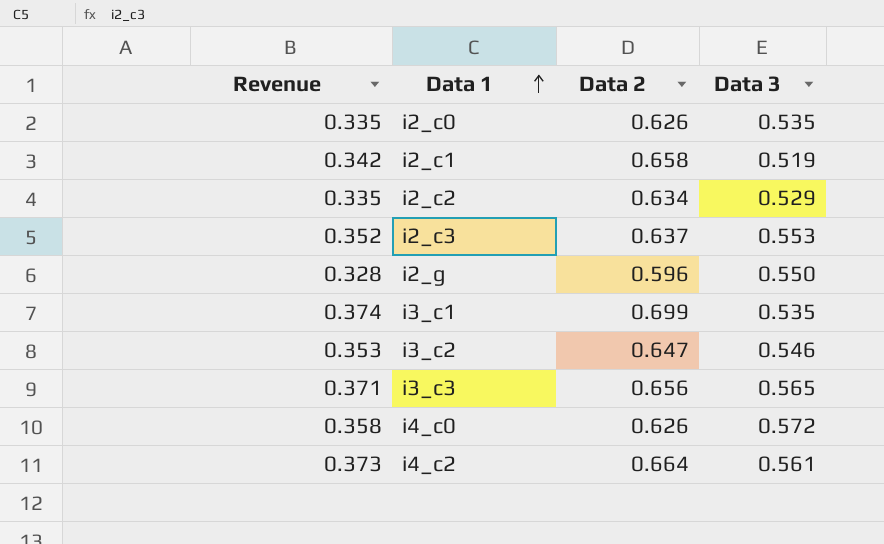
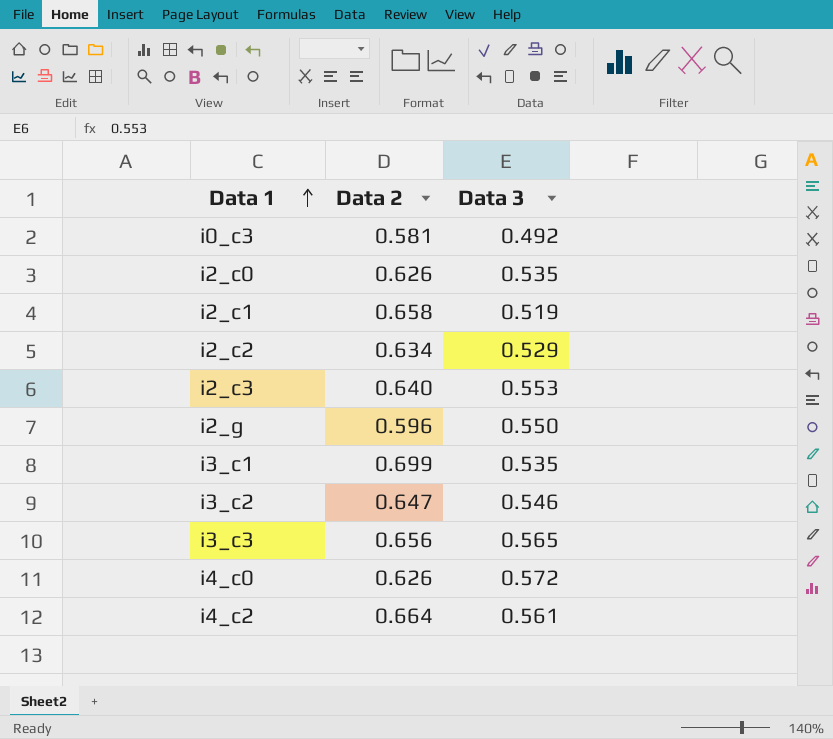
column Revenue | formula: [Data 2] * [Data 3] -> none
row i0_c3: none -> 0.581 | 0.492
i2_c3 | Data 2: 0.637 -> 0.640

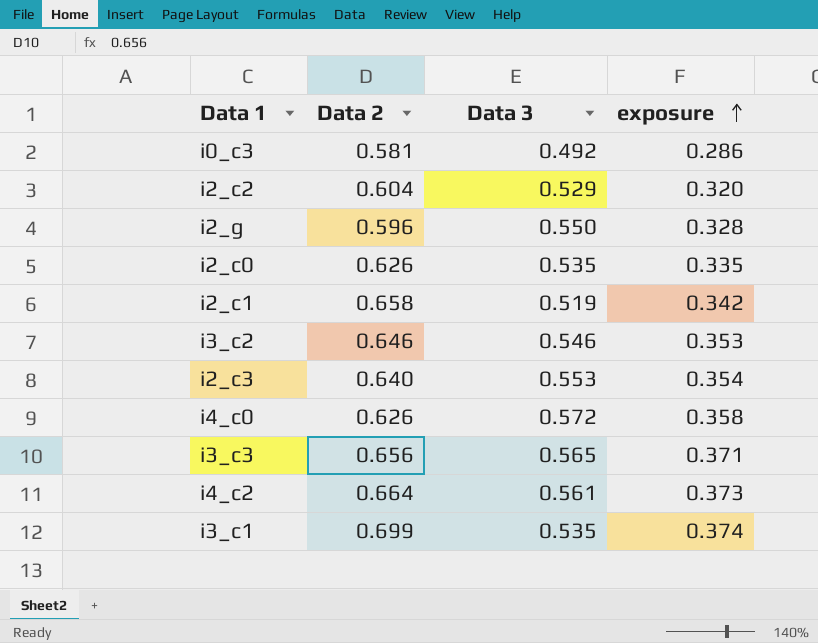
row order: Data 1 ascending -> exposure ascending
column exposure | formula: none -> [Data 2] * [Data 3]
i2_c2 | Data 2: 0.634 -> 0.604
i3_c2 | Data 2: 0.647 -> 0.646

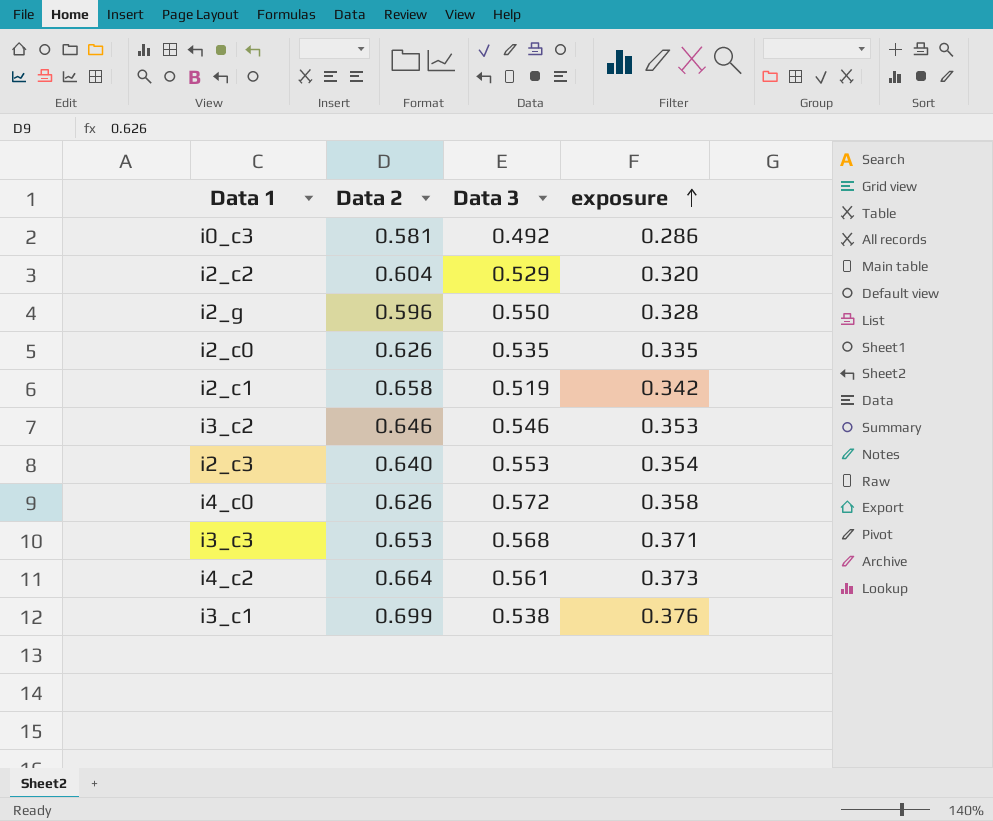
i3_c3 | Data 2: 0.656 -> 0.653
i3_c3 | Data 3: 0.565 -> 0.568
i3_c1 | Data 3: 0.535 -> 0.538
i3_c1 | exposure: 0.374 -> 0.376

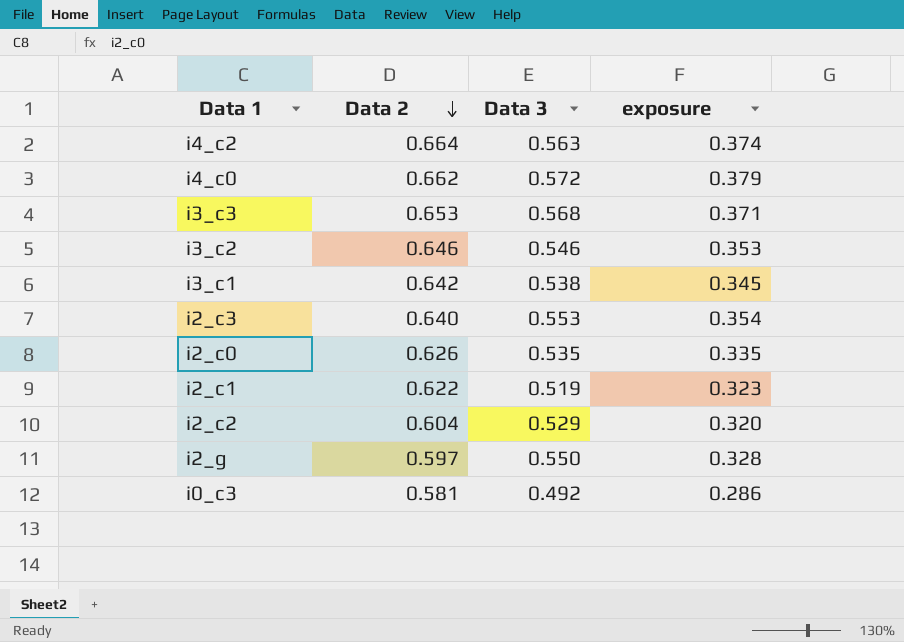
row order: exposure ascending -> Data 2 descending
i4_c2 | Data 3: 0.561 -> 0.563
i4_c2 | exposure: 0.373 -> 0.374
i4_c0 | Data 2: 0.626 -> 0.662
i4_c0 | exposure: 0.358 -> 0.379
i3_c1 | Data 2: 0.699 -> 0.642
i3_c1 | exposure: 0.376 -> 0.345
i2_c1 | Data 2: 0.658 -> 0.622
i2_c1 | exposure: 0.342 -> 0.323
i2_g | Data 2: 0.596 -> 0.597

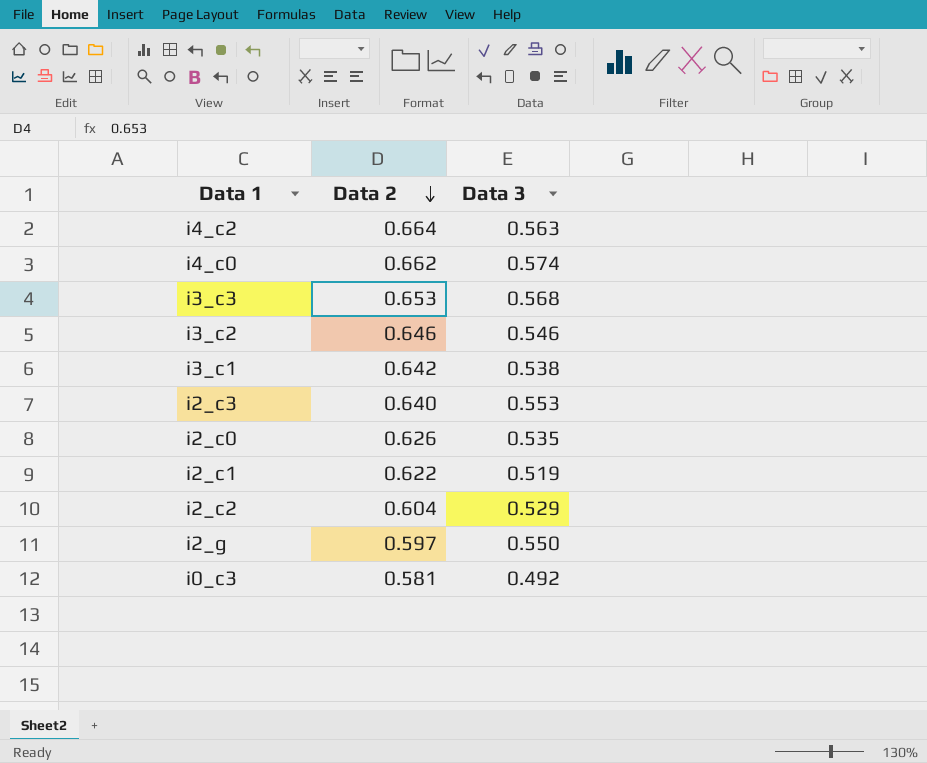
column exposure | formula: [Data 2] * [Data 3] -> none
i4_c0 | Data 3: 0.572 -> 0.574

